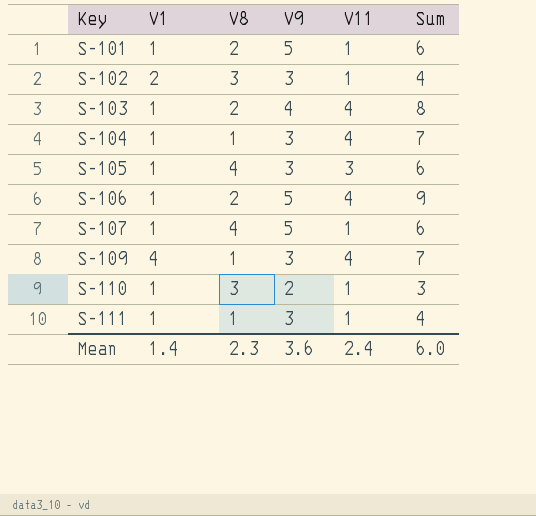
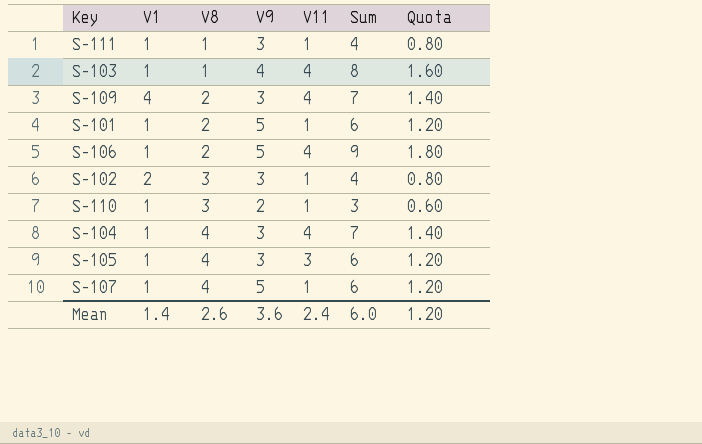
row order: Key ascending -> V8 ascending
column Quota | formula: none -> [Sum] * 0.2
S-103 | V8: 2 -> 1
S-109 | V8: 1 -> 2
S-104 | V8: 1 -> 4
Mean | V8: 2.3 -> 2.6

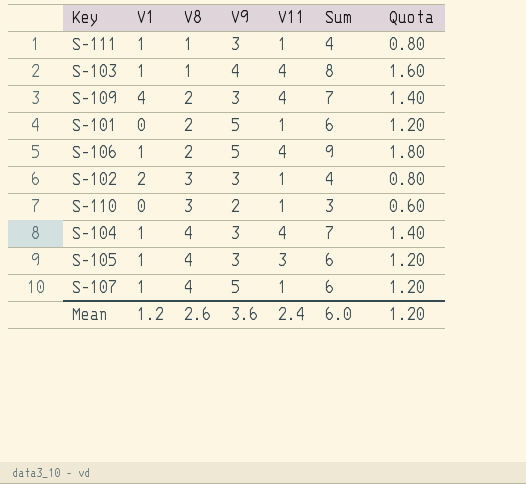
S-101 | V1: 1 -> 0
S-110 | V1: 1 -> 0
Mean | V1: 1.4 -> 1.2

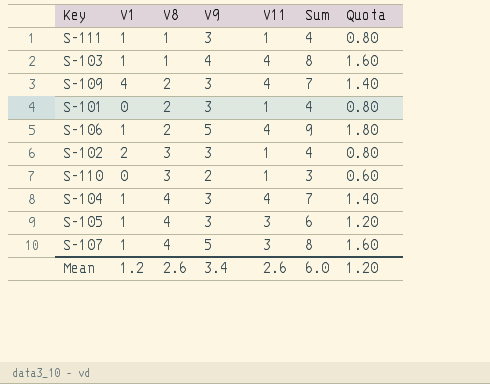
S-101 | V9: 5 -> 3
S-101 | Sum: 6 -> 4
S-101 | Quota: 1.20 -> 0.80
S-107 | V11: 1 -> 3
S-107 | Sum: 6 -> 8
S-107 | Quota: 1.20 -> 1.60
Mean | V9: 3.6 -> 3.4
Mean | V11: 2.4 -> 2.6

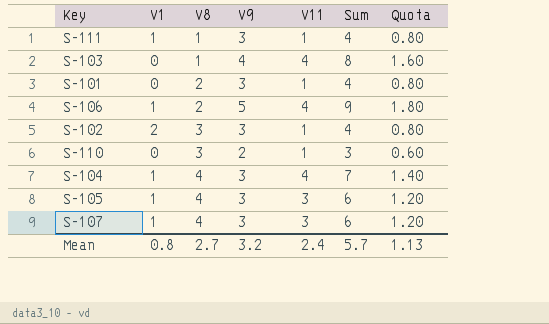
row S-109: 4 | 2 | 3 | 4 | 7 | 1.40 -> none
S-103 | V1: 1 -> 0
S-107 | V9: 5 -> 3
S-107 | Sum: 8 -> 6
S-107 | Quota: 1.60 -> 1.20
Mean | V1: 1.2 -> 0.8
Mean | V8: 2.6 -> 2.7
Mean | V9: 3.4 -> 3.2
Mean | V11: 2.6 -> 2.4
Mean | Sum: 6.0 -> 5.7
Mean | Quota: 1.20 -> 1.13

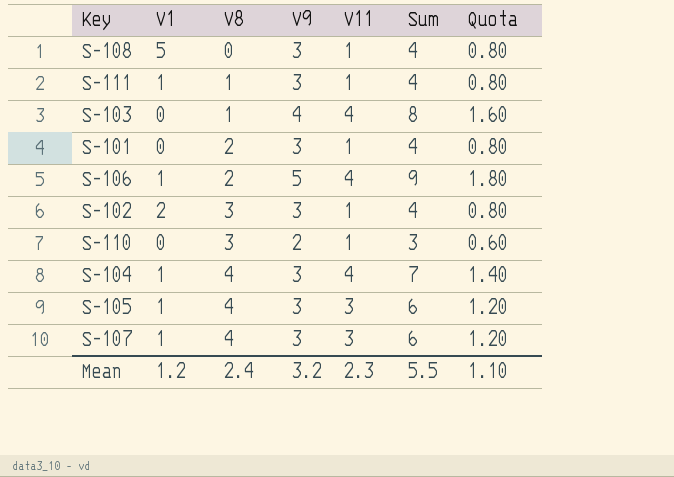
row S-108: none -> 5 | 0 | 3 | 1 | 4 | 0.80
Mean | V1: 0.8 -> 1.2
Mean | V8: 2.7 -> 2.4
Mean | V11: 2.4 -> 2.3
Mean | Sum: 5.7 -> 5.5
Mean | Quota: 1.13 -> 1.10

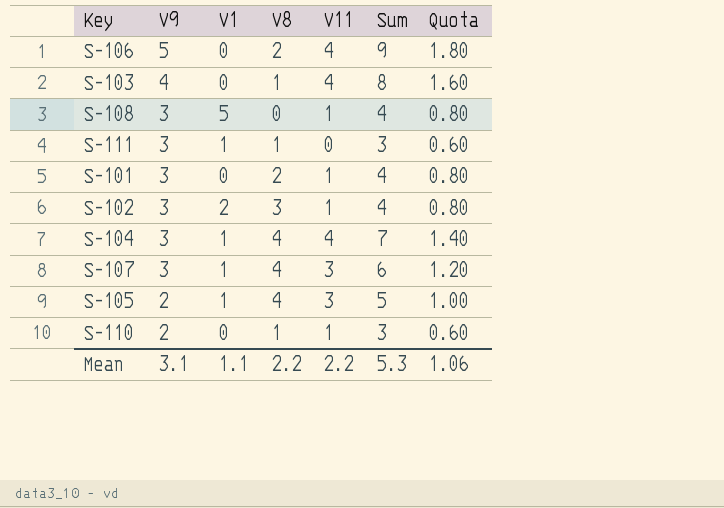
row order: V8 ascending -> V9 descending
column V9 | position: 4 -> 2
S-106 | V1: 1 -> 0
S-111 | V11: 1 -> 0
S-111 | Sum: 4 -> 3
S-111 | Quota: 0.80 -> 0.60
S-105 | V9: 3 -> 2
S-105 | Sum: 6 -> 5
S-105 | Quota: 1.20 -> 1.00
S-110 | V8: 3 -> 1
Mean | V9: 3.2 -> 3.1
Mean | V1: 1.2 -> 1.1
Mean | V8: 2.4 -> 2.2
Mean | V11: 2.3 -> 2.2
Mean | Sum: 5.5 -> 5.3
Mean | Quota: 1.10 -> 1.06

